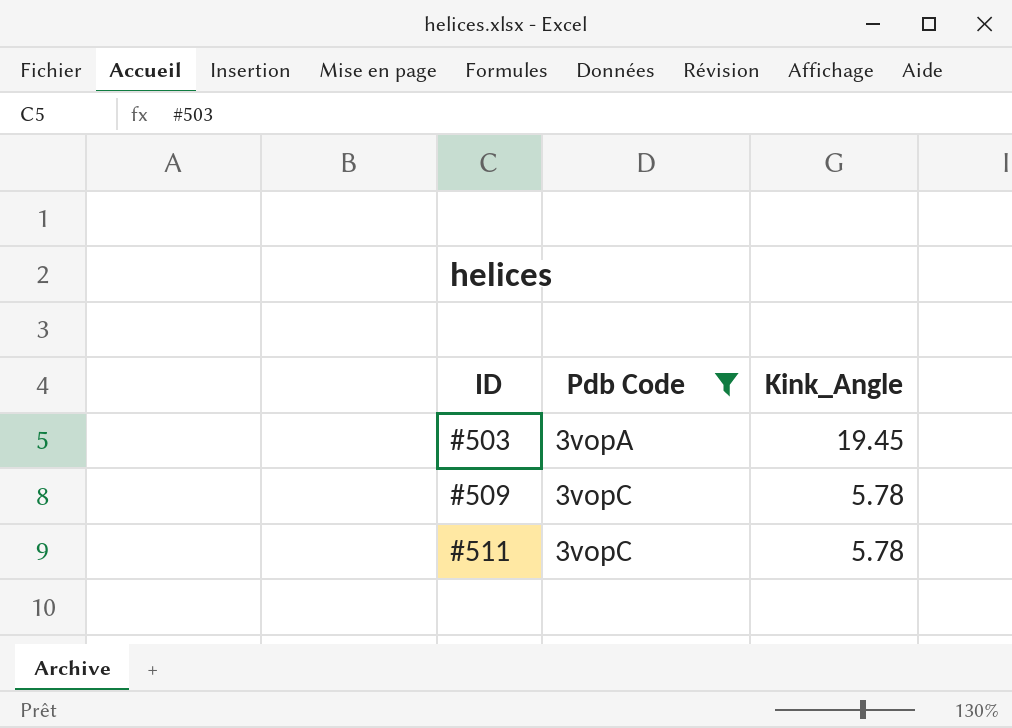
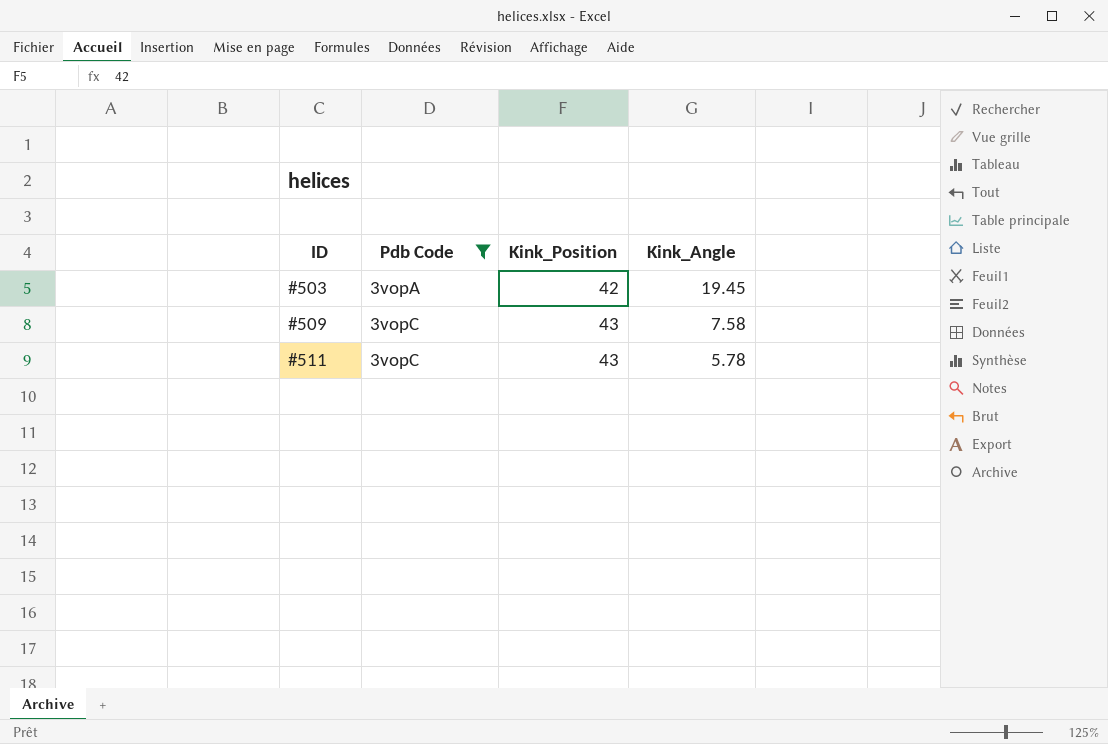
column Kink_Position | position: none -> 3
#509 | Kink_Angle: 5.78 -> 7.58

